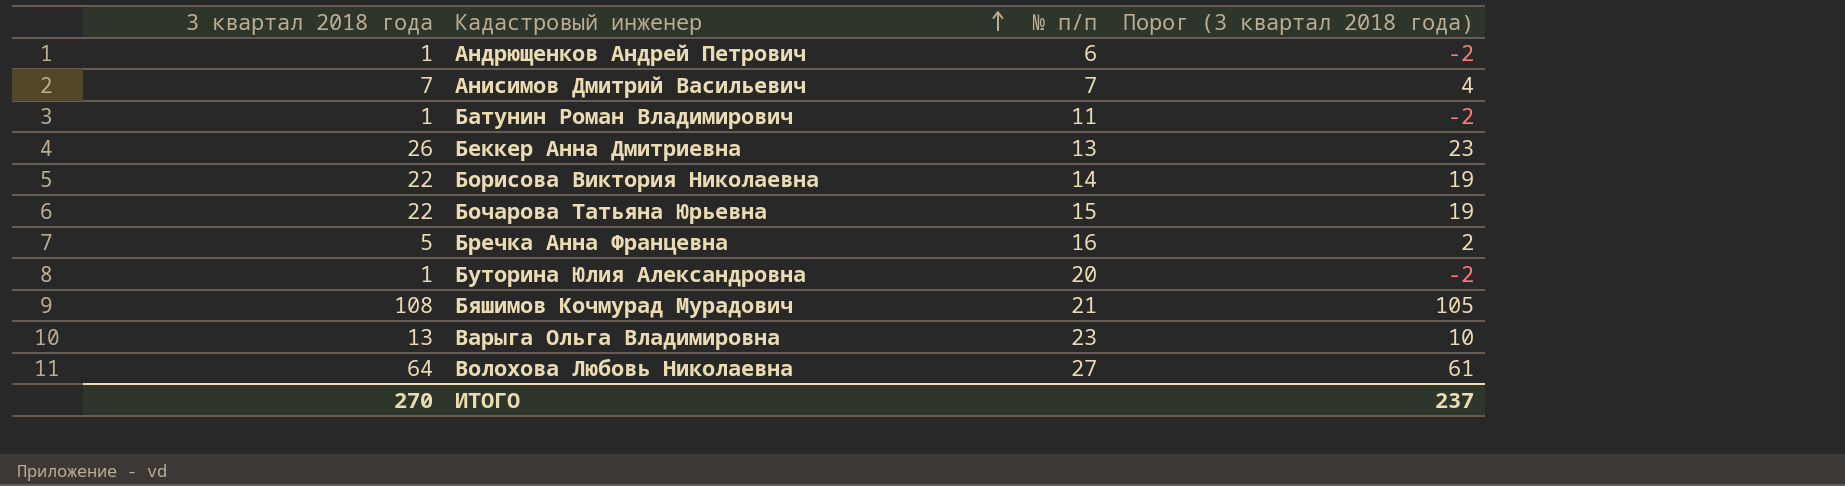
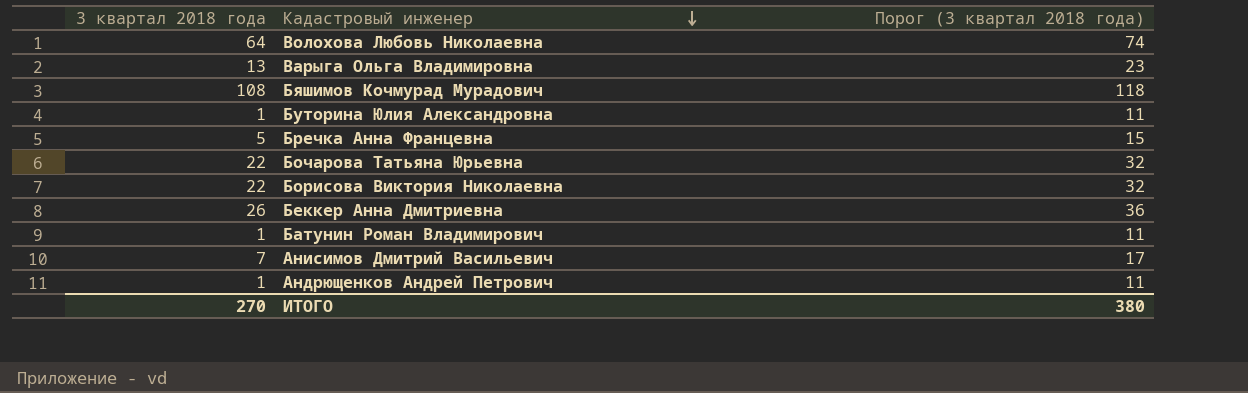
row order: Кадастровый инженер ascending -> Кадастровый инженер descending
column № п/п | position: 3 -> none
column Порог (3 квартал 2018 года) | formula: [3 квартал 2018 года] - 3 -> [3 квартал 2018 года] + 10
ИТОГО | Порог (3 квартал 2018 года): 237 -> 380

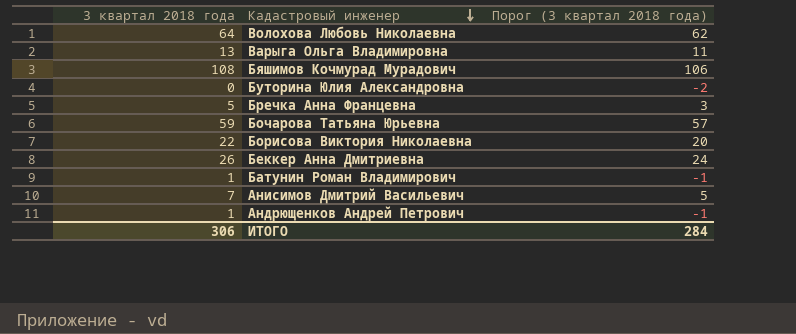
column Порог (3 квартал 2018 года) | formula: [3 квартал 2018 года] + 10 -> [3 квартал 2018 года] - 2
Буторина Юлия Александровна | 3 квартал 2018 года: 1 -> 0
Бочарова Татьяна Юрьевна | 3 квартал 2018 года: 22 -> 59
ИТОГО | 3 квартал 2018 года: 270 -> 306
ИТОГО | Порог (3 квартал 2018 года): 380 -> 284

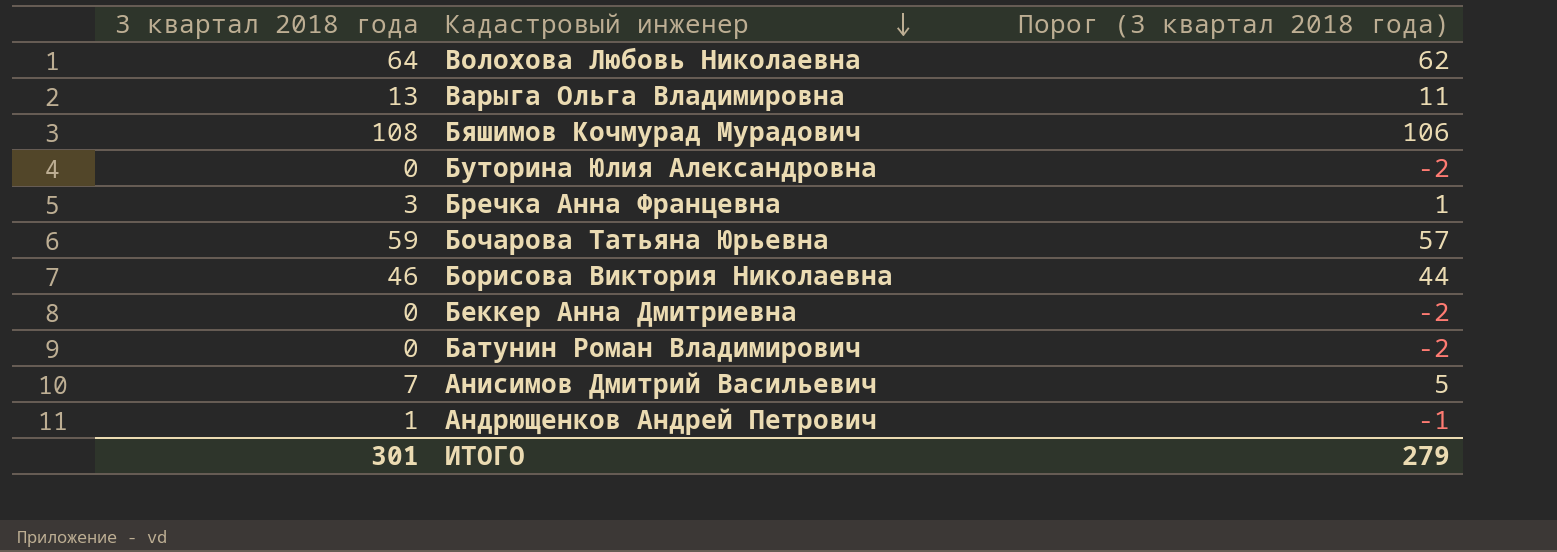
Бречка Анна Францевна | 3 квартал 2018 года: 5 -> 3
Бречка Анна Францевна | Порог (3 квартал 2018 года): 3 -> 1
Борисова Виктория Николаевна | 3 квартал 2018 года: 22 -> 46
Борисова Виктория Николаевна | Порог (3 квартал 2018 года): 20 -> 44
Беккер Анна Дмитриевна | 3 квартал 2018 года: 26 -> 0
Беккер Анна Дмитриевна | Порог (3 квартал 2018 года): 24 -> -2
Батунин Роман Владимирович | 3 квартал 2018 года: 1 -> 0
Батунин Роман Владимирович | Порог (3 квартал 2018 года): -1 -> -2
ИТОГО | 3 квартал 2018 года: 306 -> 301
ИТОГО | Порог (3 квартал 2018 года): 284 -> 279

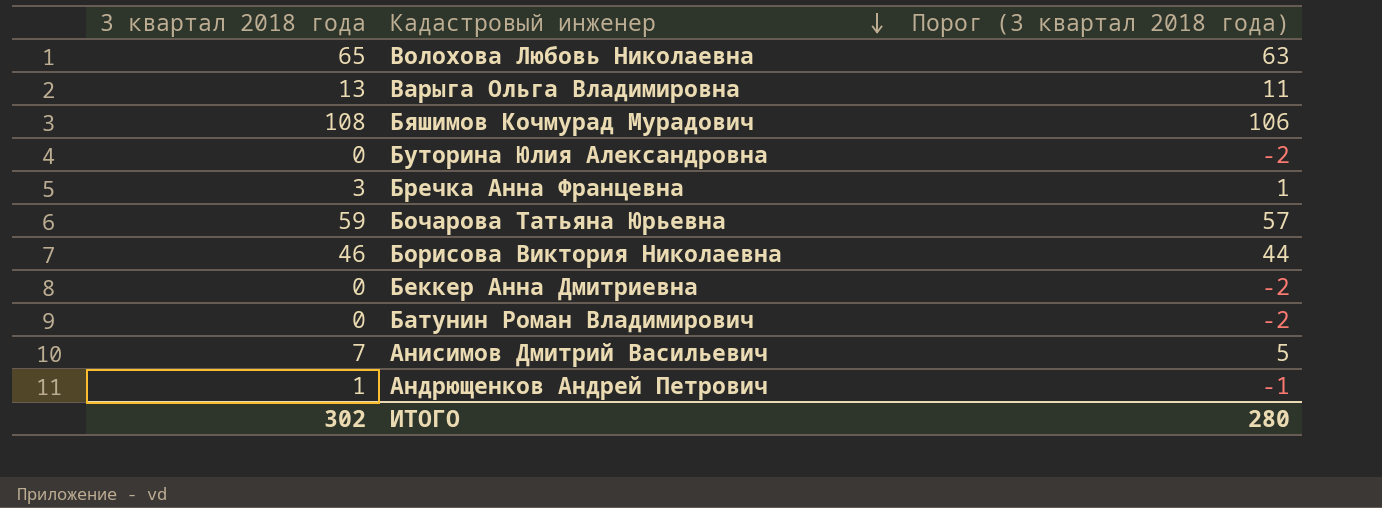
Волохова Любовь Николаевна | 3 квартал 2018 года: 64 -> 65
Волохова Любовь Николаевна | Порог (3 квартал 2018 года): 62 -> 63
ИТОГО | 3 квартал 2018 года: 301 -> 302
ИТОГО | Порог (3 квартал 2018 года): 279 -> 280

